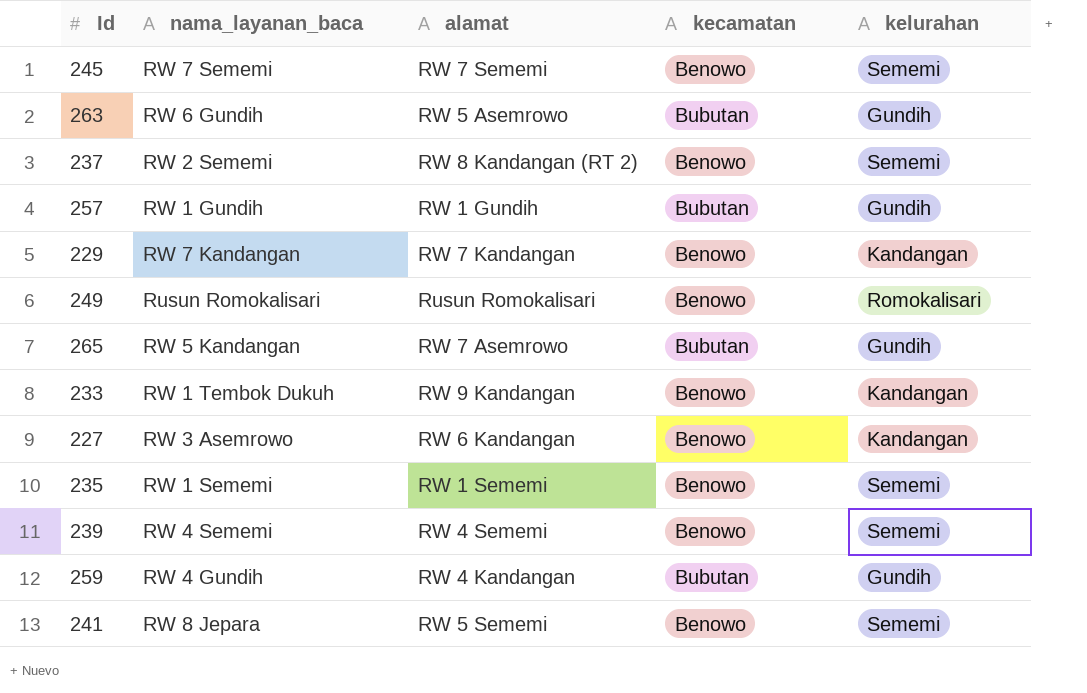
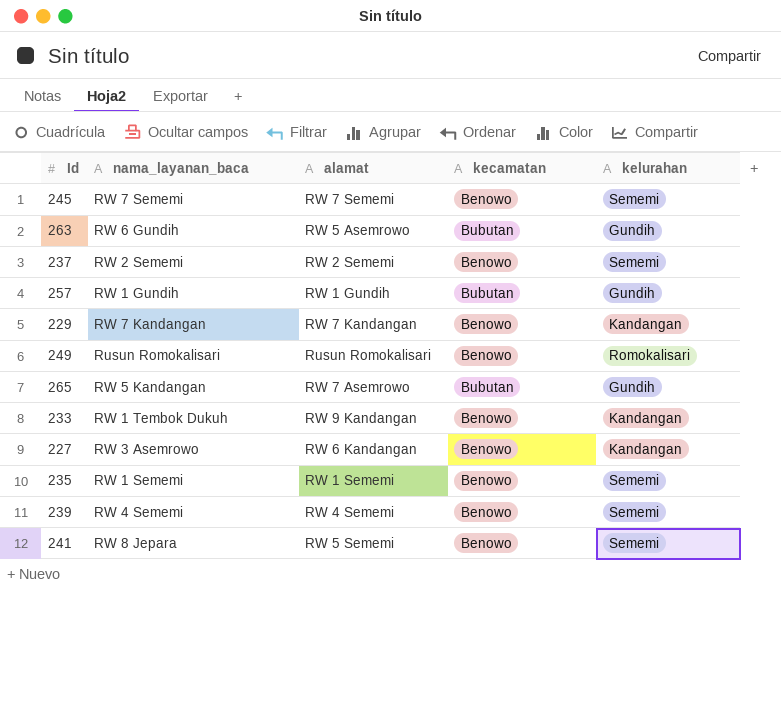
row 259: RW 4 Gundih | RW 4 Kandangan | Bubutan | Gundih -> none
237 | alamat: RW 8 Kandangan (RT 2) -> RW 2 Sememi

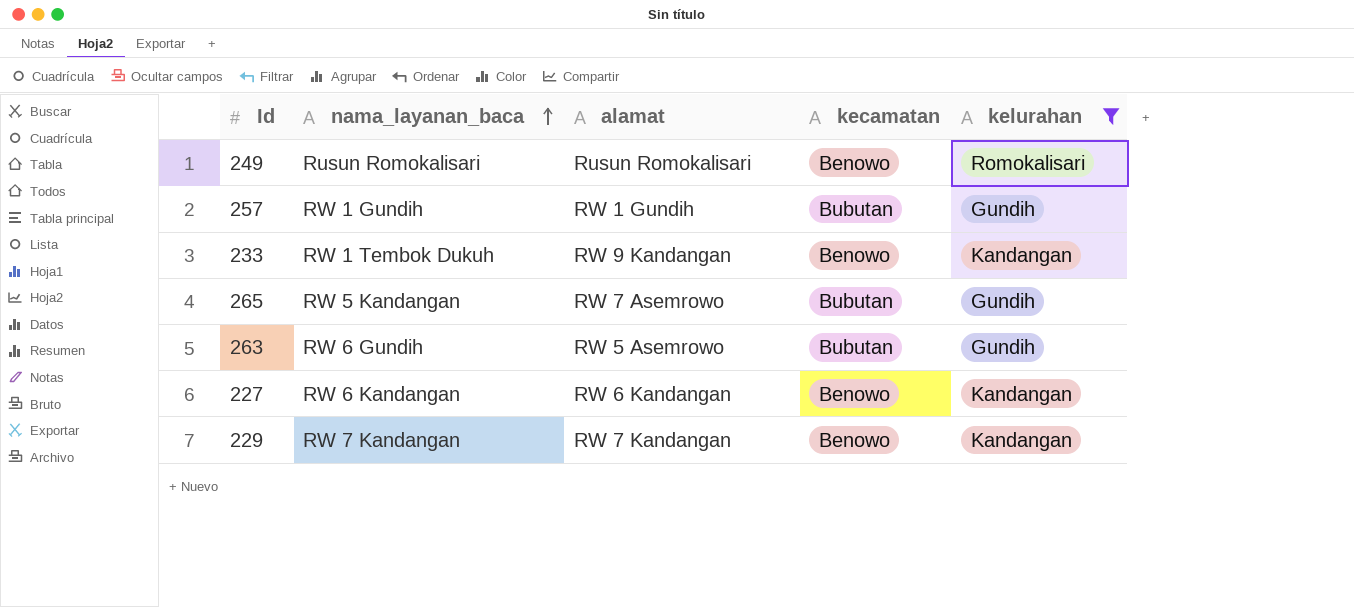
filter: none -> kelurahan != Sememi
row order: none -> nama_layanan_baca ascending
227 | nama_layanan_baca: RW 3 Asemrowo -> RW 6 Kandangan

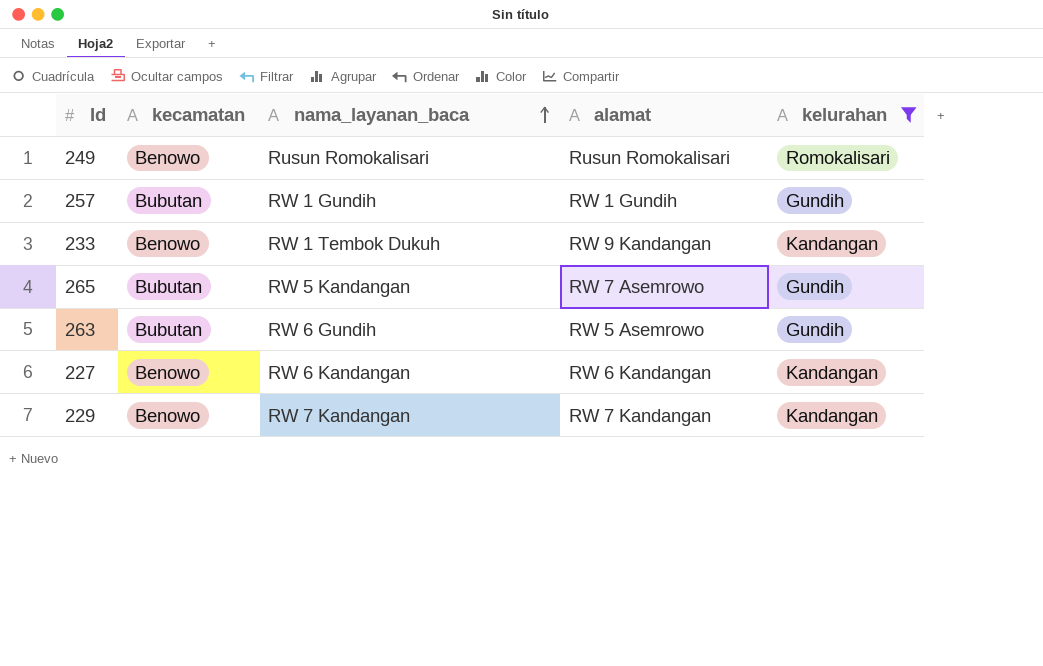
column kecamatan | position: 4 -> 2

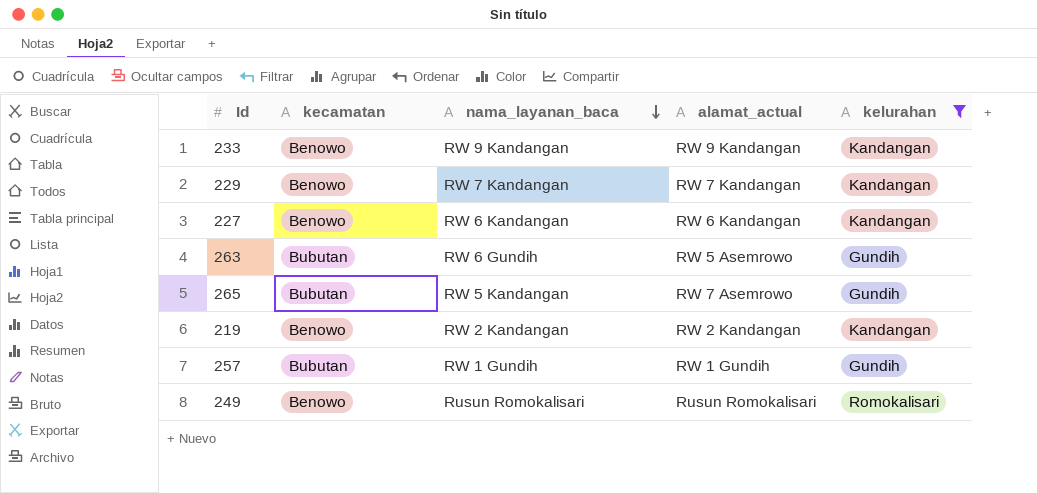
row order: nama_layanan_baca ascending -> nama_layanan_baca descending
column name: alamat -> alamat_actual
233 | nama_layanan_baca: RW 1 Tembok Dukuh -> RW 9 Kandangan
row 219: none -> Benowo | RW 2 Kandangan | RW 2 Kandangan | Kandangan

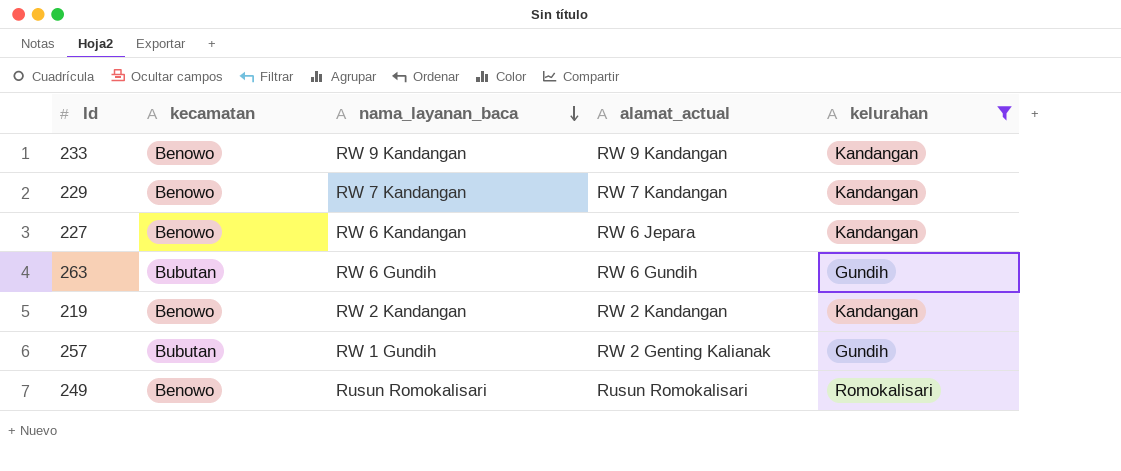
row 265: Bubutan | RW 5 Kandangan | RW 7 Asemrowo | Gundih -> none
227 | alamat_actual: RW 6 Kandangan -> RW 6 Jepara
263 | alamat_actual: RW 5 Asemrowo -> RW 6 Gundih
257 | alamat_actual: RW 1 Gundih -> RW 2 Genting Kalianak

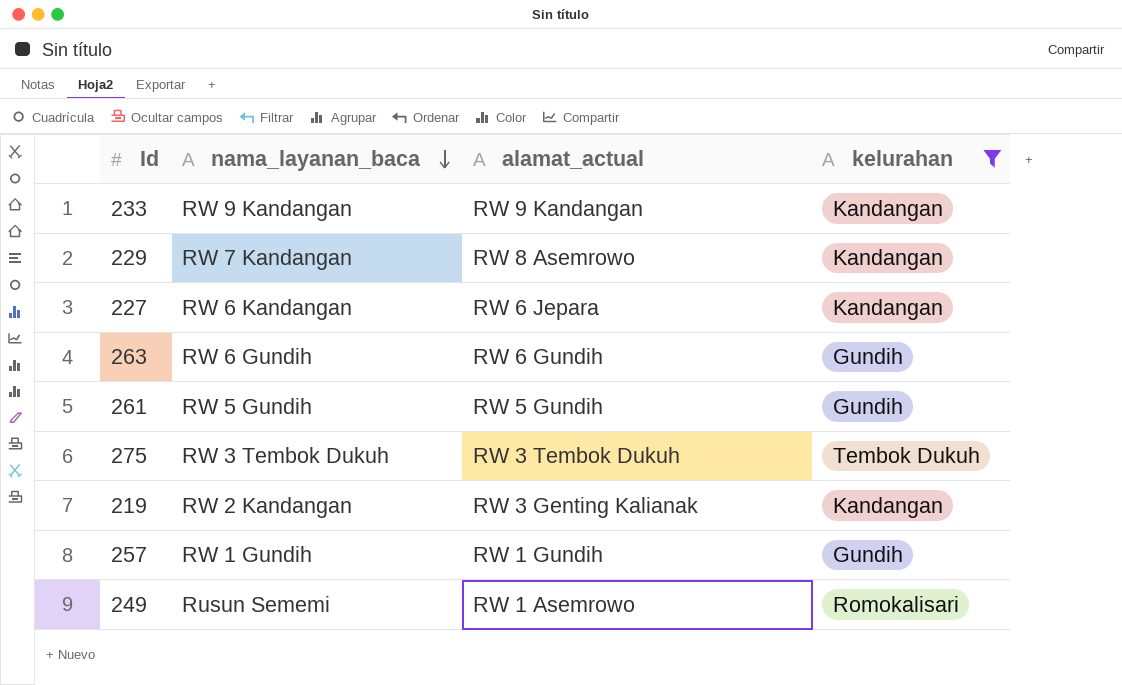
column kecamatan | position: 2 -> none
229 | alamat_actual: RW 7 Kandangan -> RW 8 Asemrowo
row 261: none -> RW 5 Gundih | RW 5 Gundih | Gundih
row 275: none -> RW 3 Tembok Dukuh | RW 3 Tembok Dukuh | Tembok Dukuh
219 | alamat_actual: RW 2 Kandangan -> RW 3 Genting Kalianak
257 | alamat_actual: RW 2 Genting Kalianak -> RW 1 Gundih
249 | nama_layanan_baca: Rusun Romokalisari -> Rusun Sememi
249 | alamat_actual: Rusun Romokalisari -> RW 1 Asemrowo

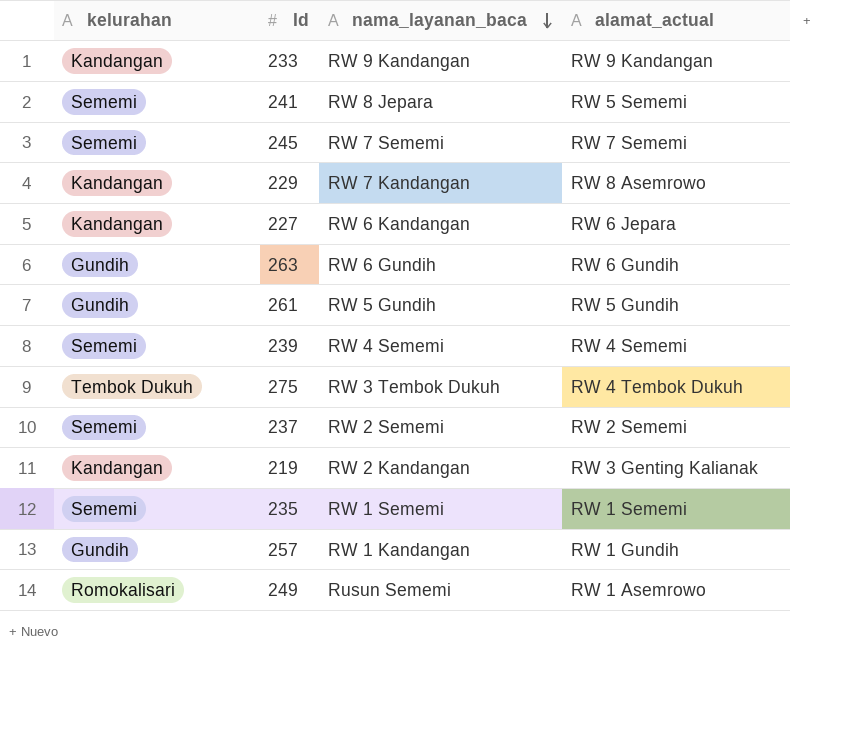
filter: kelurahan != Sememi -> none
column kelurahan | position: 4 -> 1
275 | alamat_actual: RW 3 Tembok Dukuh -> RW 4 Tembok Dukuh
257 | nama_layanan_baca: RW 1 Gundih -> RW 1 Kandangan

